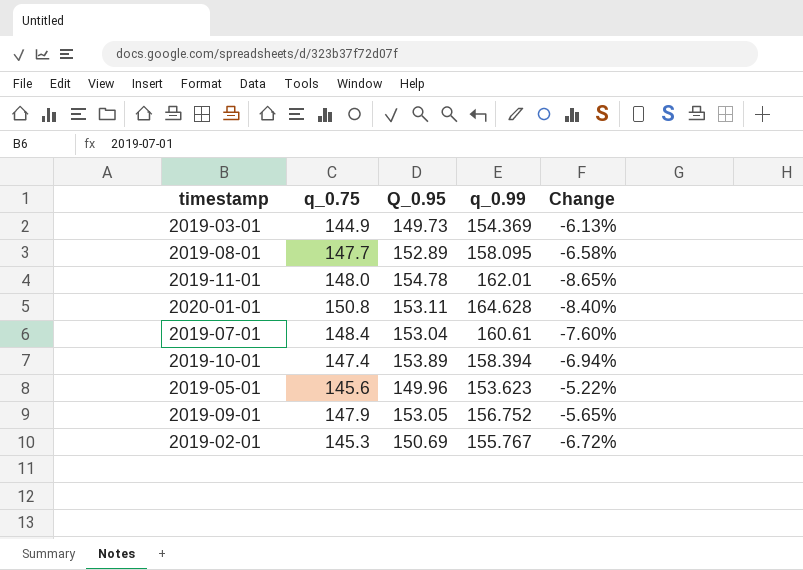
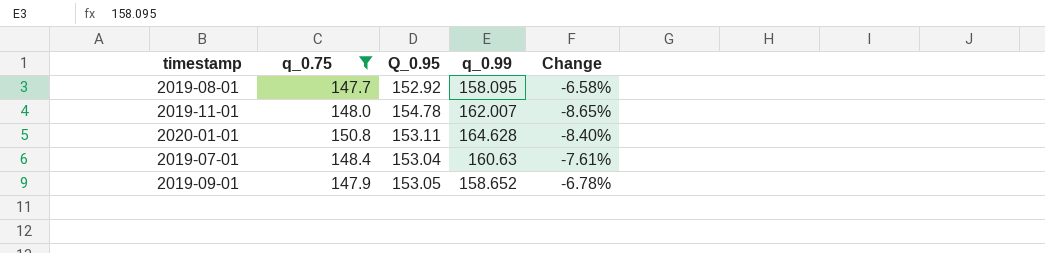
filter: none -> q_0.75 >= 147.7
2019-08-01 | Q_0.95: 152.89 -> 152.92
2019-11-01 | q_0.99: 162.01 -> 162.007
2019-07-01 | q_0.99: 160.61 -> 160.63
2019-07-01 | Change: -7.60% -> -7.61%
2019-09-01 | q_0.99: 156.752 -> 158.652
2019-09-01 | Change: -5.65% -> -6.78%

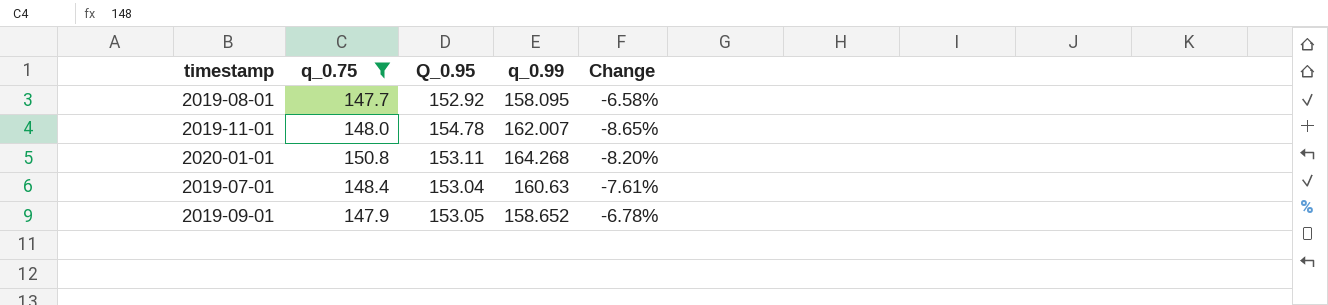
2020-01-01 | q_0.99: 164.628 -> 164.268
2020-01-01 | Change: -8.40% -> -8.20%

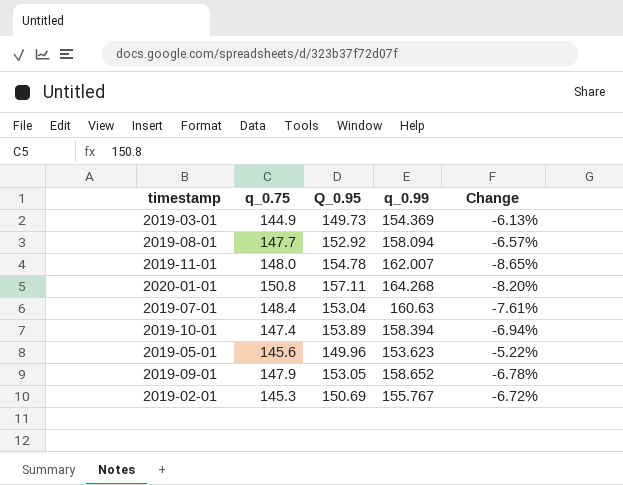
filter: q_0.75 >= 147.7 -> none
2019-08-01 | q_0.99: 158.095 -> 158.094
2019-08-01 | Change: -6.58% -> -6.57%
2020-01-01 | Q_0.95: 153.11 -> 157.11

